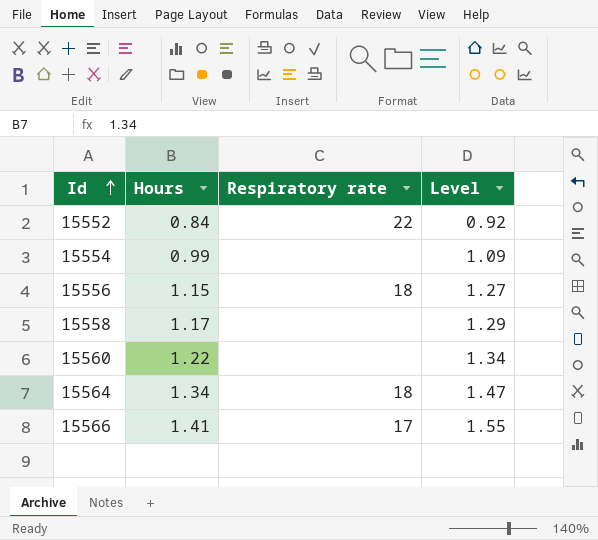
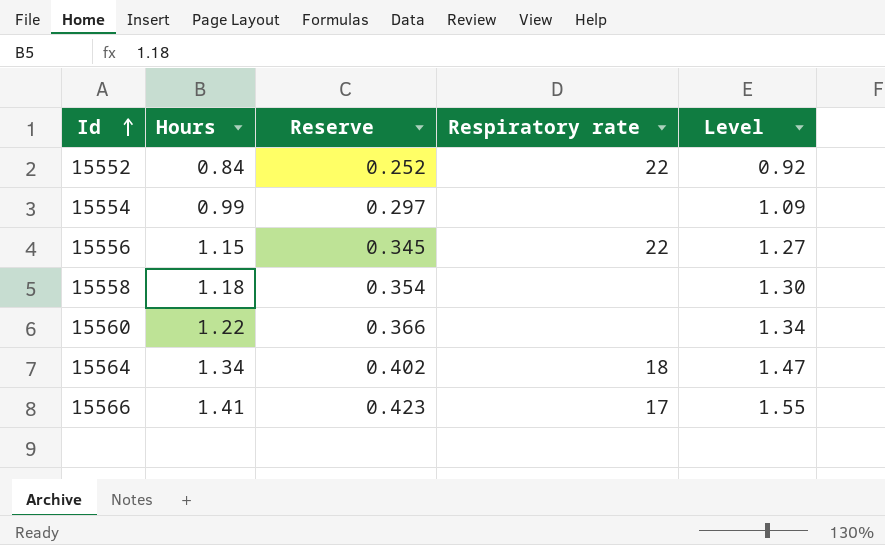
column Reserve | formula: none -> [Hours] * 0.3
15556 | Respiratory rate: 18 -> 22
15558 | Hours: 1.17 -> 1.18
15558 | Level: 1.29 -> 1.30

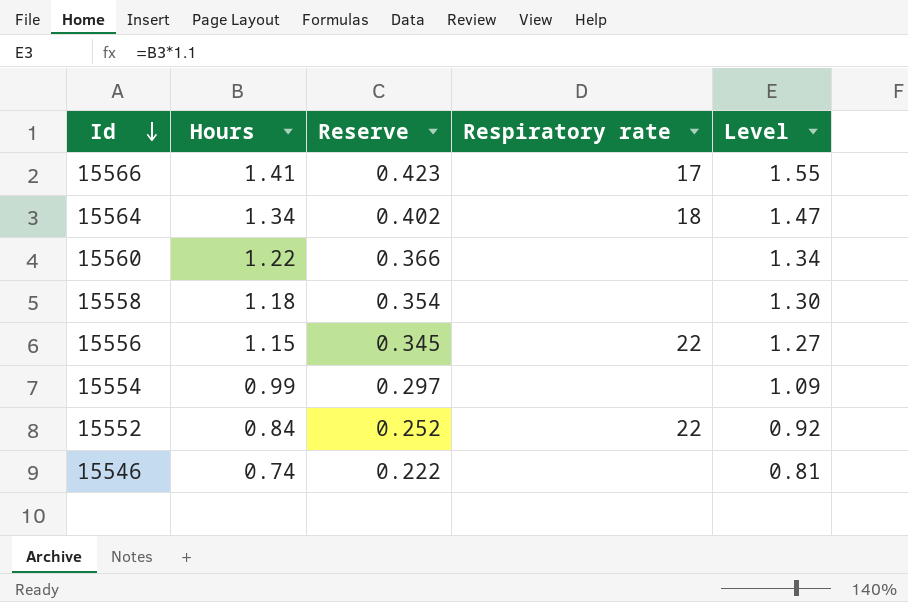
row order: Id ascending -> Id descending
row 15546: none -> 0.74 | 0.222 | none | 0.81

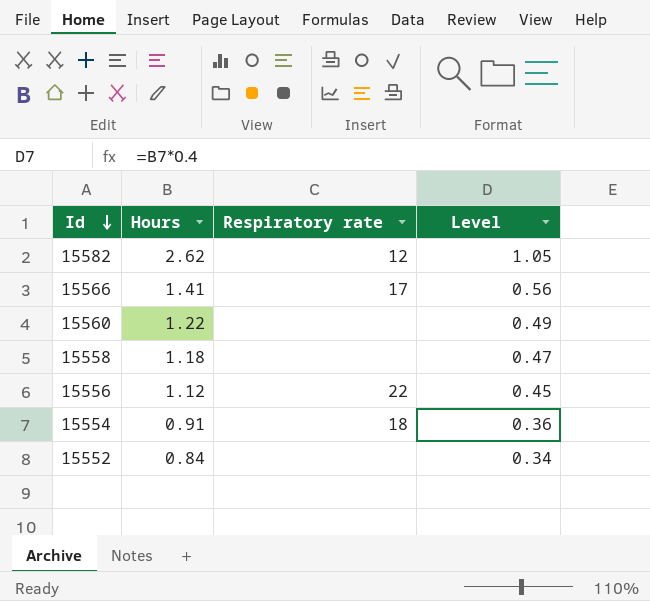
column Reserve | formula: [Hours] * 0.3 -> none
column Level | formula: [Hours] * 1.1 -> [Hours] * 0.4
row 15564: 1.34 | 0.402 | 18 | 1.47 -> none
row 15546: 0.74 | 0.222 | none | 0.81 -> none
row 15582: none -> 2.62 | 12 | 1.05
15556 | Hours: 1.15 -> 1.12
15554 | Hours: 0.99 -> 0.91
15554 | Respiratory rate: none -> 18
15552 | Respiratory rate: 22 -> none

